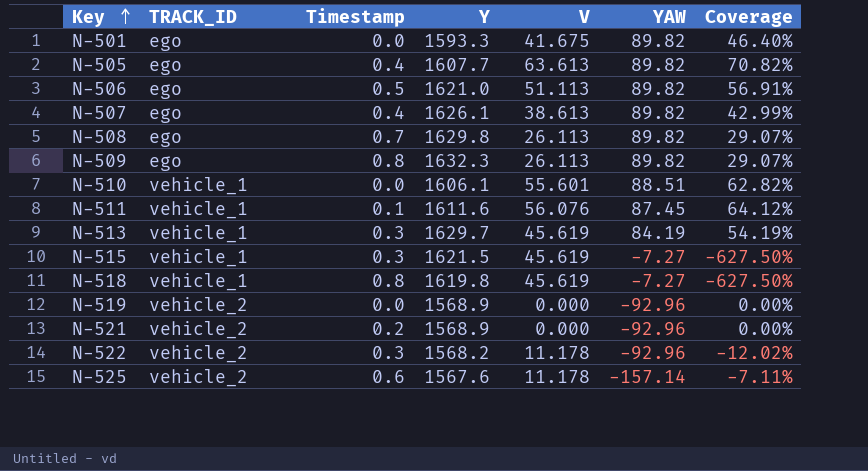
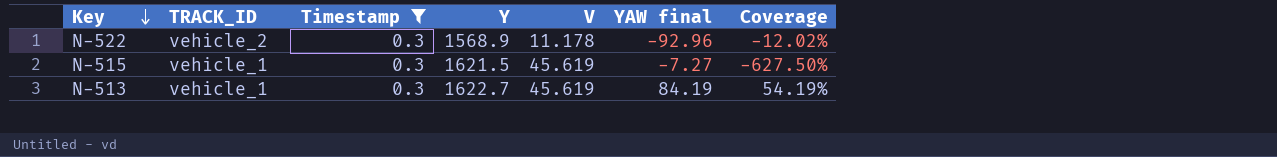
filter: none -> Timestamp = 0.3
row order: Key ascending -> Key descending
column name: YAW -> YAW final
N-522 | Y: 1568.2 -> 1568.9
N-513 | Y: 1629.7 -> 1622.7

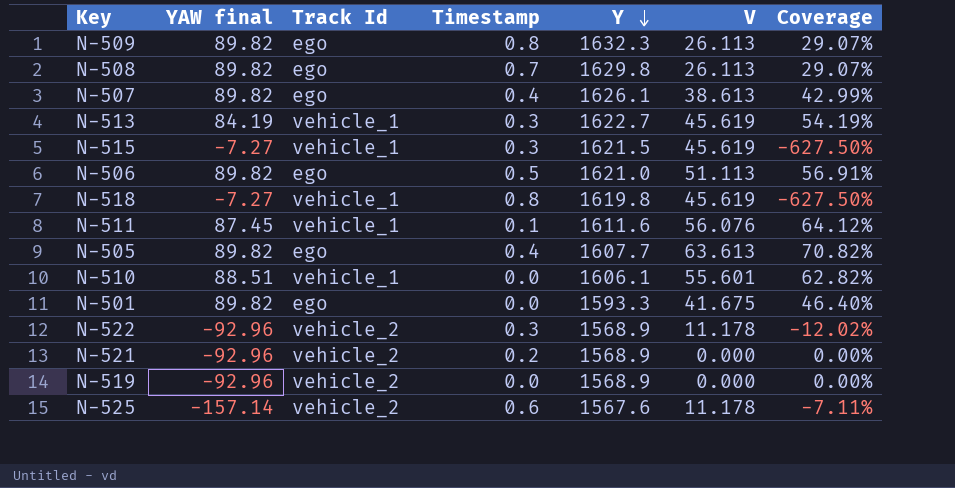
filter: Timestamp = 0.3 -> none
row order: Key descending -> Y descending
column YAW final | position: 6 -> 2
column name: TRACK_ID -> Track Id

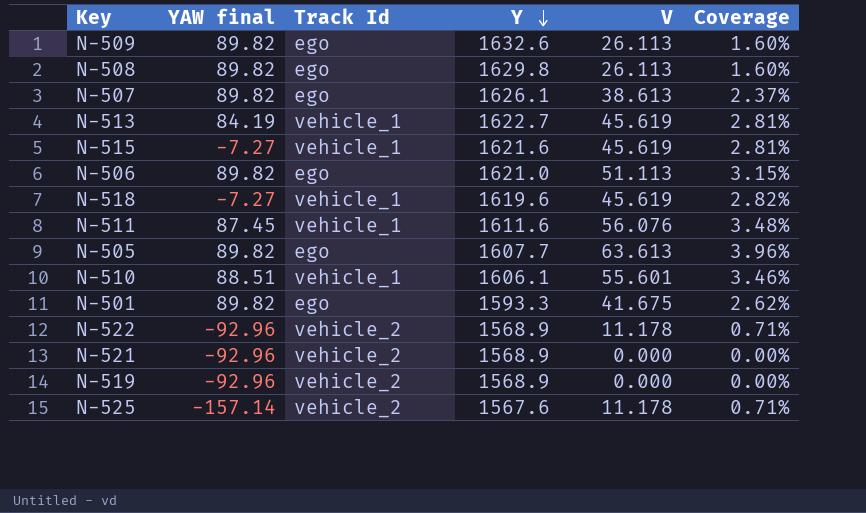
column Timestamp | position: 4 -> none
column Coverage | formula: [V] / [YAW final] -> [V] / [Y]
N-509 | Y: 1632.3 -> 1632.6
N-515 | Y: 1621.5 -> 1621.6
N-518 | Y: 1619.8 -> 1619.6

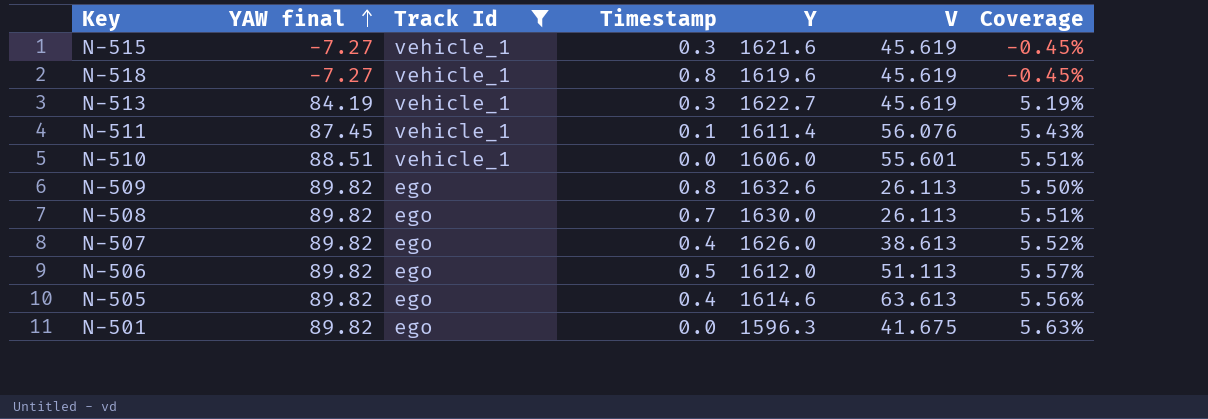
filter: none -> Track Id != vehicle_2
row order: Y descending -> YAW final ascending
column Timestamp | position: none -> 4
column Coverage | formula: [V] / [Y] -> [YAW final] / [Y]
N-511 | Y: 1611.6 -> 1611.4
N-510 | Y: 1606.1 -> 1606.0
N-508 | Y: 1629.8 -> 1630.0
N-507 | Y: 1626.1 -> 1626.0
N-506 | Y: 1621.0 -> 1612.0
N-505 | Y: 1607.7 -> 1614.6
N-501 | Y: 1593.3 -> 1596.3

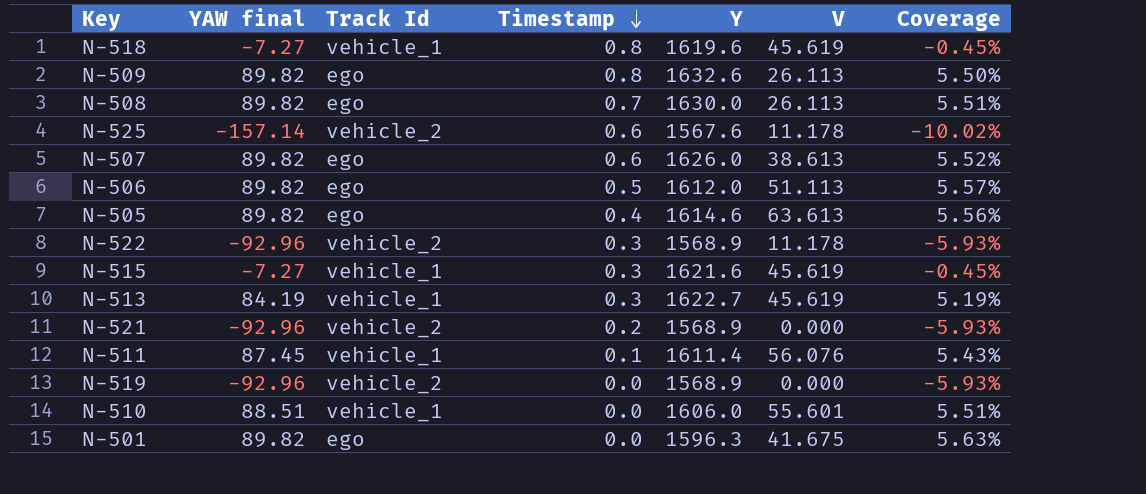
filter: Track Id != vehicle_2 -> none
row order: YAW final ascending -> Timestamp descending
N-507 | Timestamp: 0.4 -> 0.6

